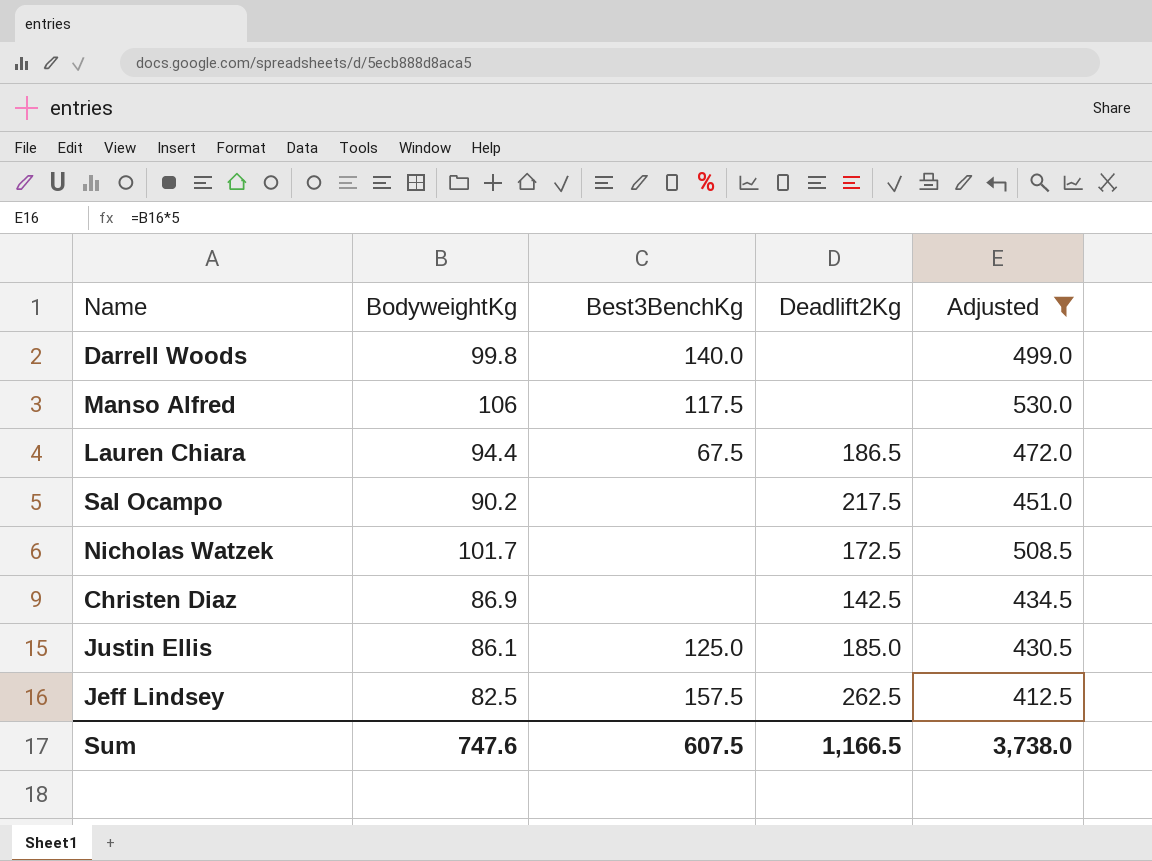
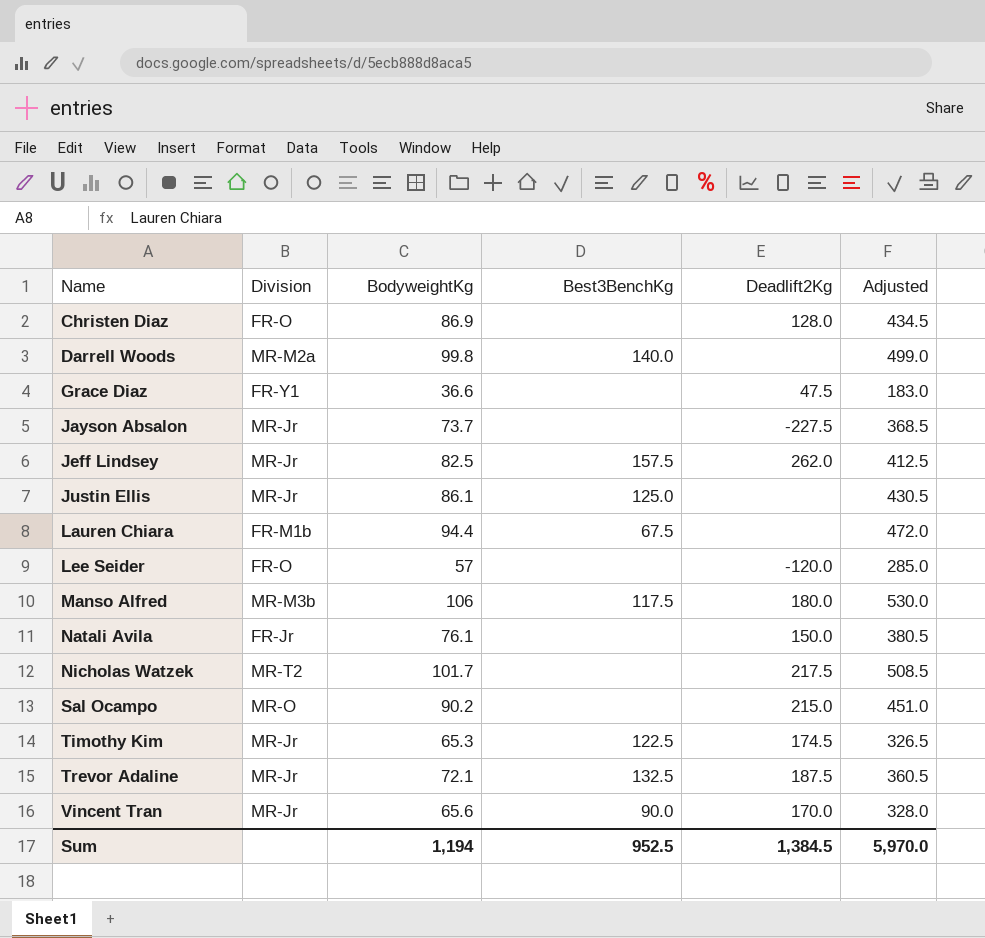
filter: Adjusted >= 412.5 -> none
row order: none -> Name ascending
column Division | position: none -> 2
Christen Diaz | Deadlift2Kg: 142.5 -> 128.0
Jeff Lindsey | Deadlift2Kg: 262.5 -> 262.0
Justin Ellis | Deadlift2Kg: 185.0 -> none
Lauren Chiara | Deadlift2Kg: 186.5 -> none
Manso Alfred | Deadlift2Kg: none -> 180.0
Nicholas Watzek | Deadlift2Kg: 172.5 -> 217.5
Sal Ocampo | Deadlift2Kg: 217.5 -> 215.0
Sum | BodyweightKg: 747.6 -> 1,194
Sum | Best3BenchKg: 607.5 -> 952.5
Sum | Deadlift2Kg: 1,166.5 -> 1,384.5
Sum | Adjusted: 3,738.0 -> 5,970.0

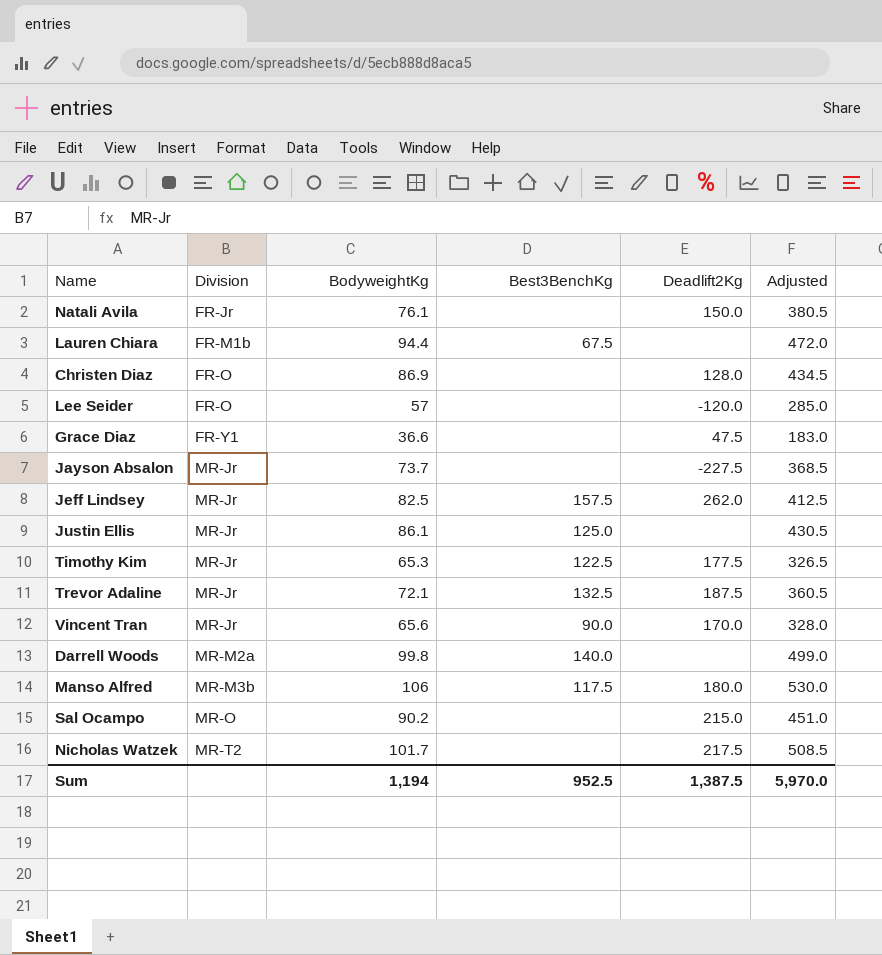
row order: Name ascending -> Division ascending
Timothy Kim | Deadlift2Kg: 174.5 -> 177.5
Sum | Deadlift2Kg: 1,384.5 -> 1,387.5

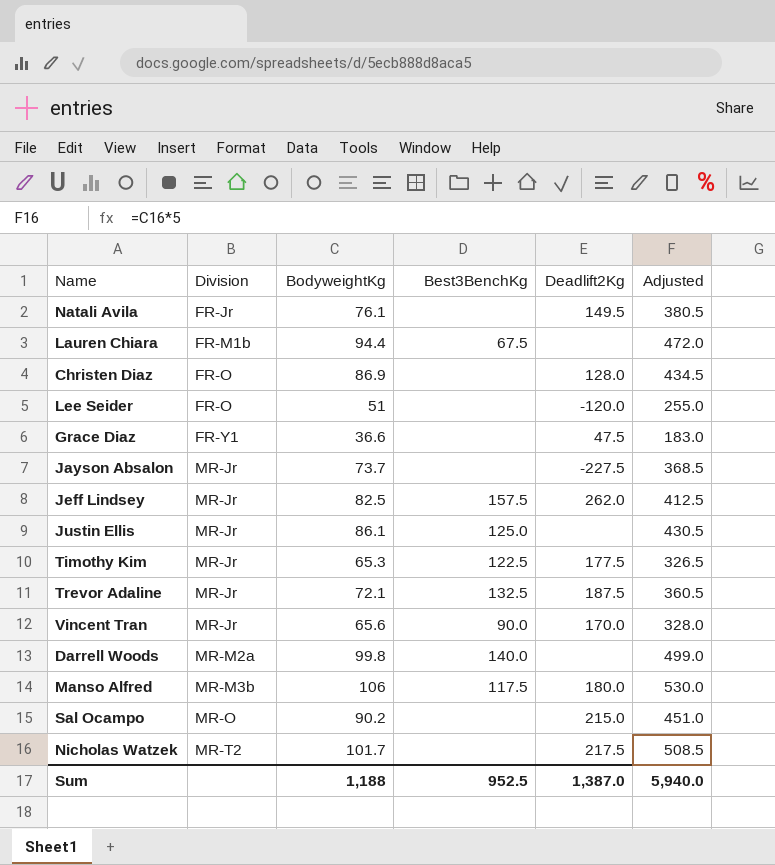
Natali Avila | Deadlift2Kg: 150.0 -> 149.5
Lee Seider | BodyweightKg: 57 -> 51
Lee Seider | Adjusted: 285.0 -> 255.0
Sum | BodyweightKg: 1,194 -> 1,188
Sum | Deadlift2Kg: 1,387.5 -> 1,387.0
Sum | Adjusted: 5,970.0 -> 5,940.0

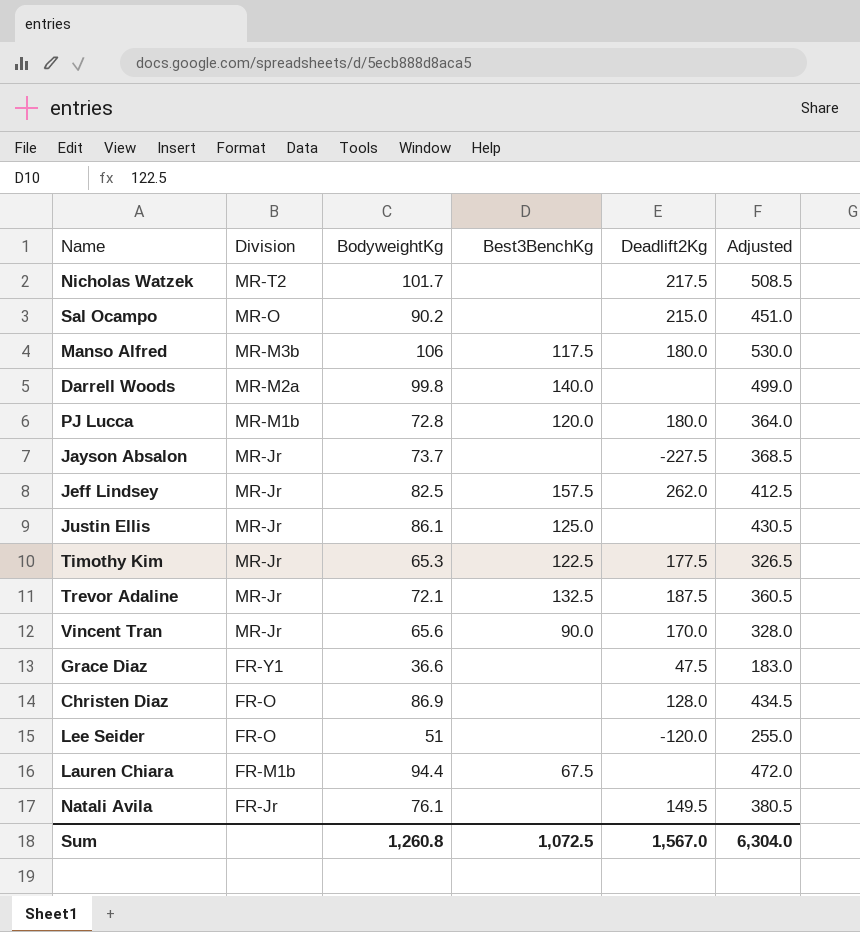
row order: Division ascending -> Division descending
row PJ Lucca: none -> MR-M1b | 72.8 | 120.0 | 180.0 | 364.0
Sum | BodyweightKg: 1,188 -> 1,260.8
Sum | Best3BenchKg: 952.5 -> 1,072.5
Sum | Deadlift2Kg: 1,387.0 -> 1,567.0
Sum | Adjusted: 5,940.0 -> 6,304.0

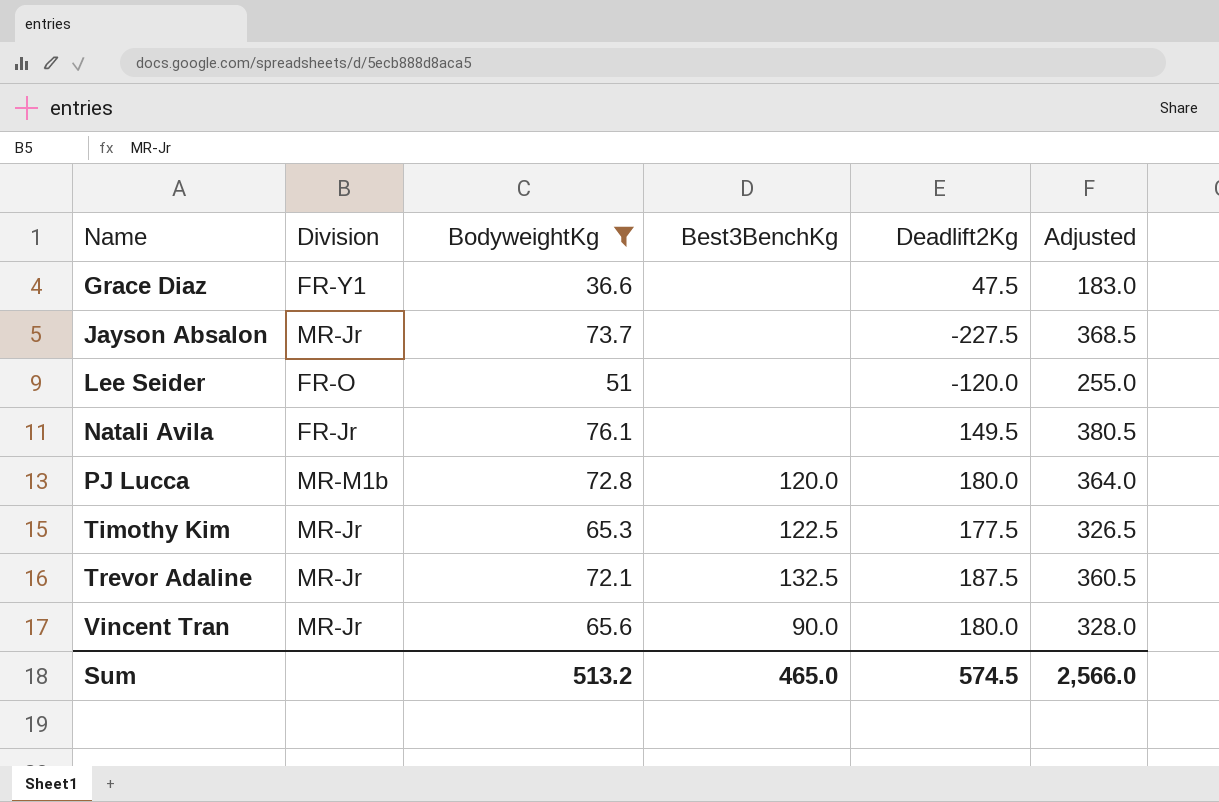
filter: none -> BodyweightKg <= 76.1
row order: Division descending -> Name ascending
Vincent Tran | Deadlift2Kg: 170.0 -> 180.0
Sum | BodyweightKg: 1,260.8 -> 513.2
Sum | Best3BenchKg: 1,072.5 -> 465.0
Sum | Deadlift2Kg: 1,567.0 -> 574.5
Sum | Adjusted: 6,304.0 -> 2,566.0

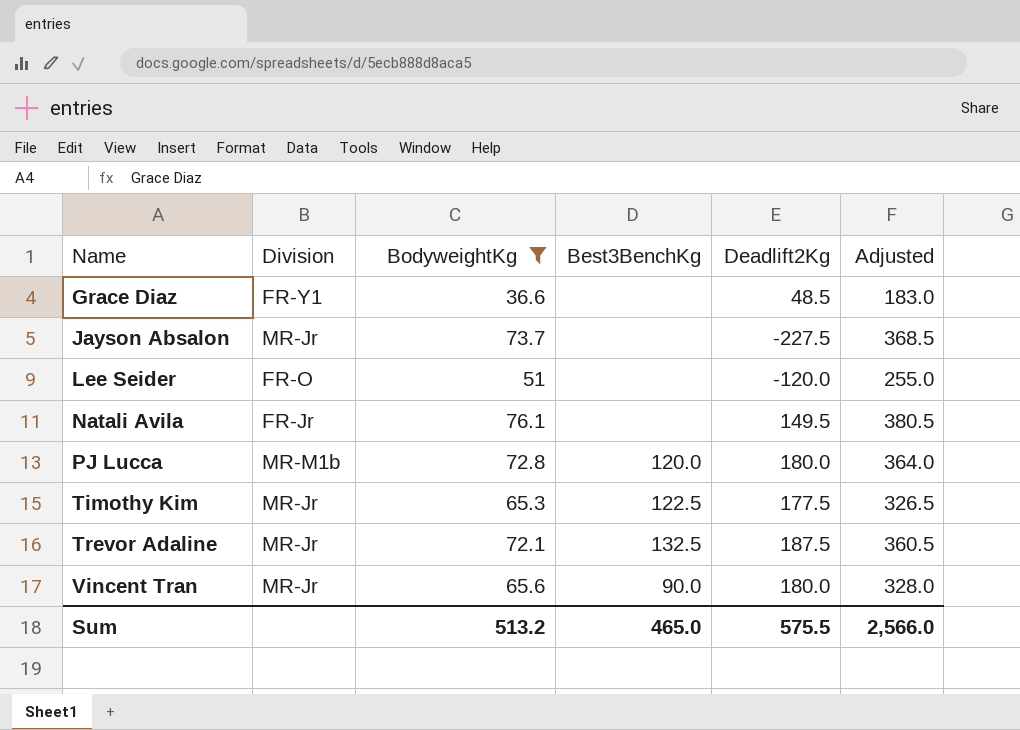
Grace Diaz | Deadlift2Kg: 47.5 -> 48.5
Sum | Deadlift2Kg: 574.5 -> 575.5

